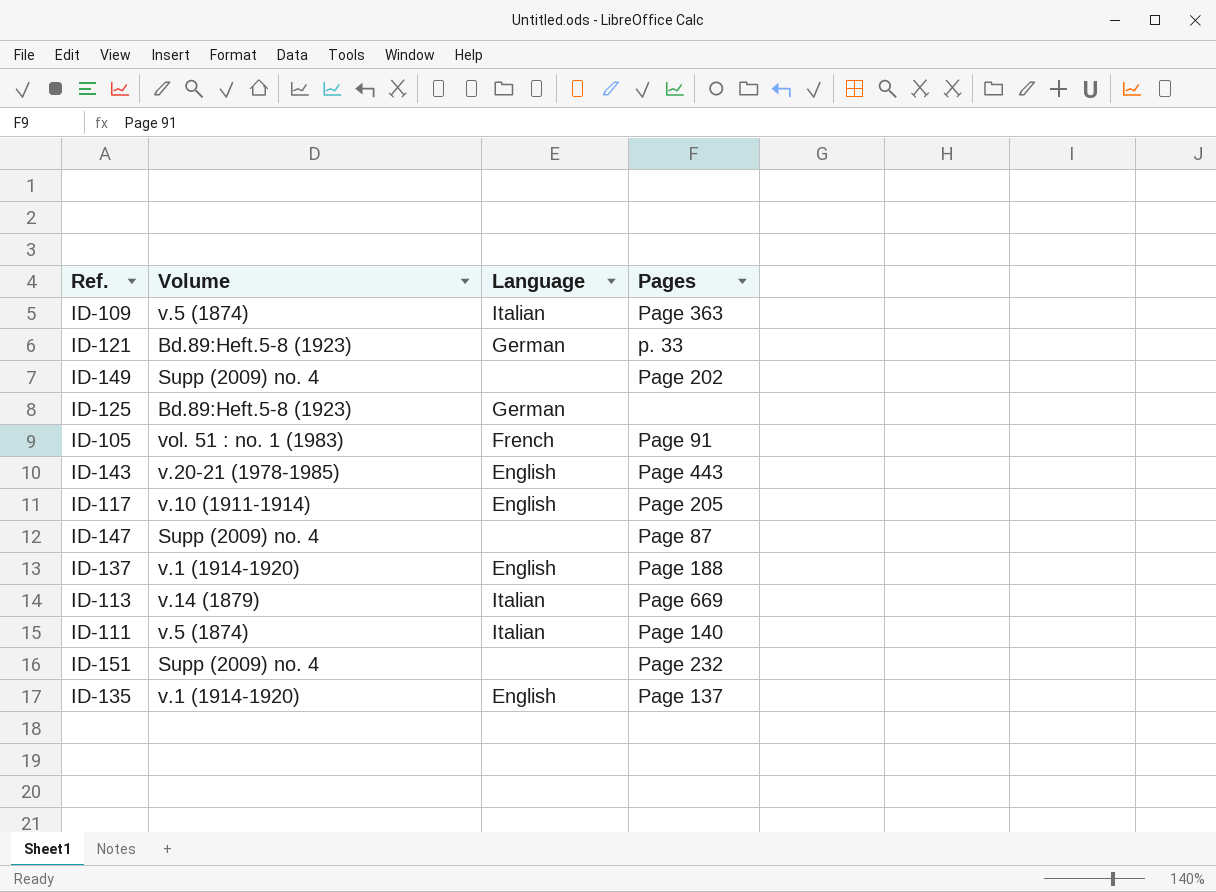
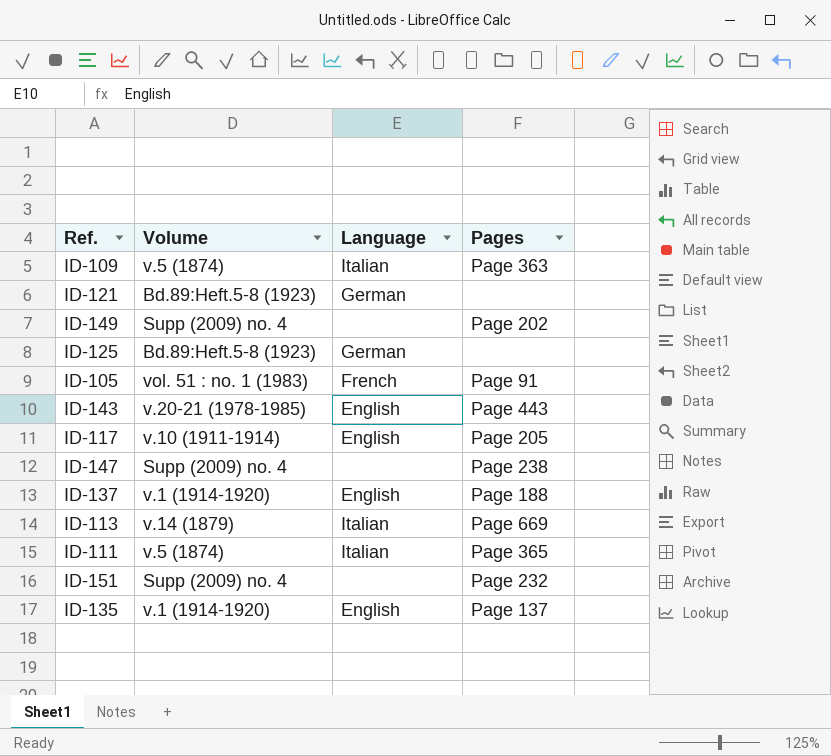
ID-121 | Pages: p. 33 -> none
ID-147 | Pages: Page 87 -> Page 238
ID-111 | Pages: Page 140 -> Page 365

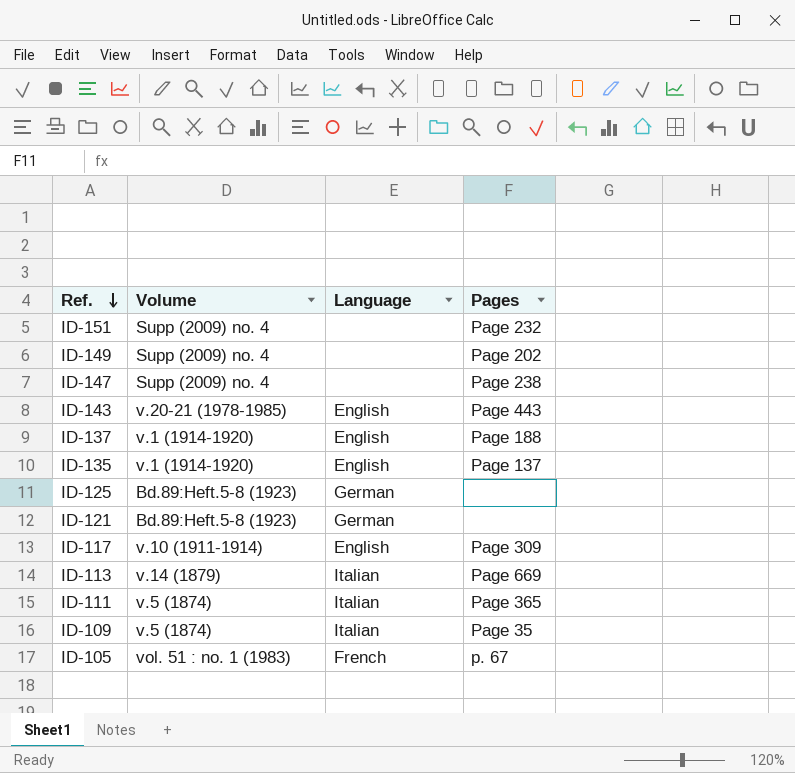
row order: none -> Ref. descending
ID-117 | Pages: Page 205 -> Page 309
ID-109 | Pages: Page 363 -> Page 35
ID-105 | Pages: Page 91 -> p. 67

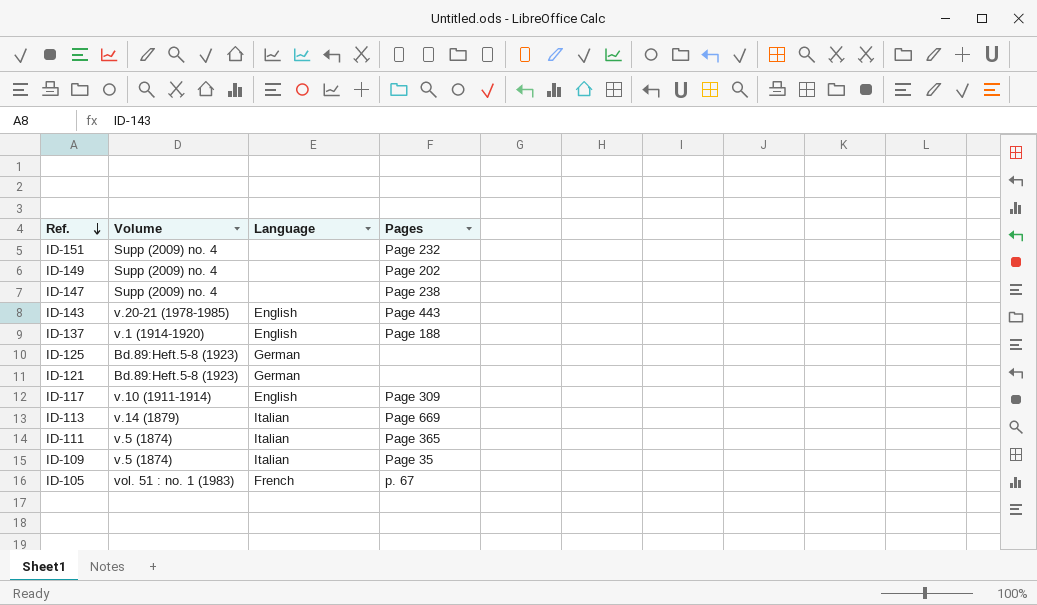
row ID-135: v.1 (1914-1920) | English | Page 137 -> none

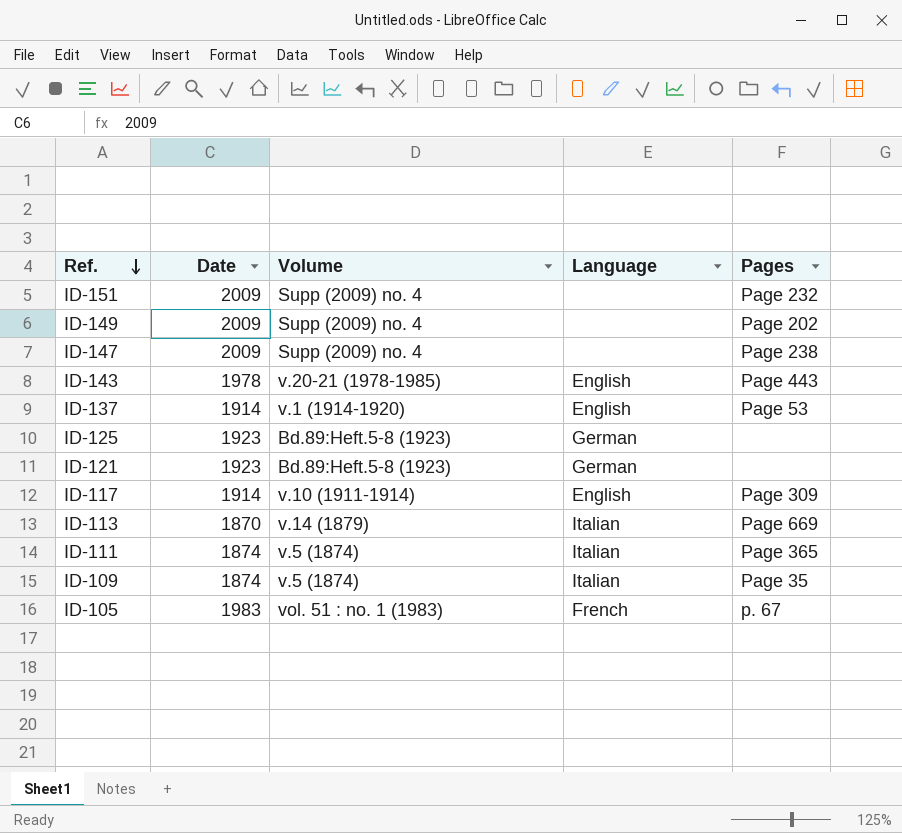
column Date | position: none -> 2
ID-137 | Pages: Page 188 -> Page 53

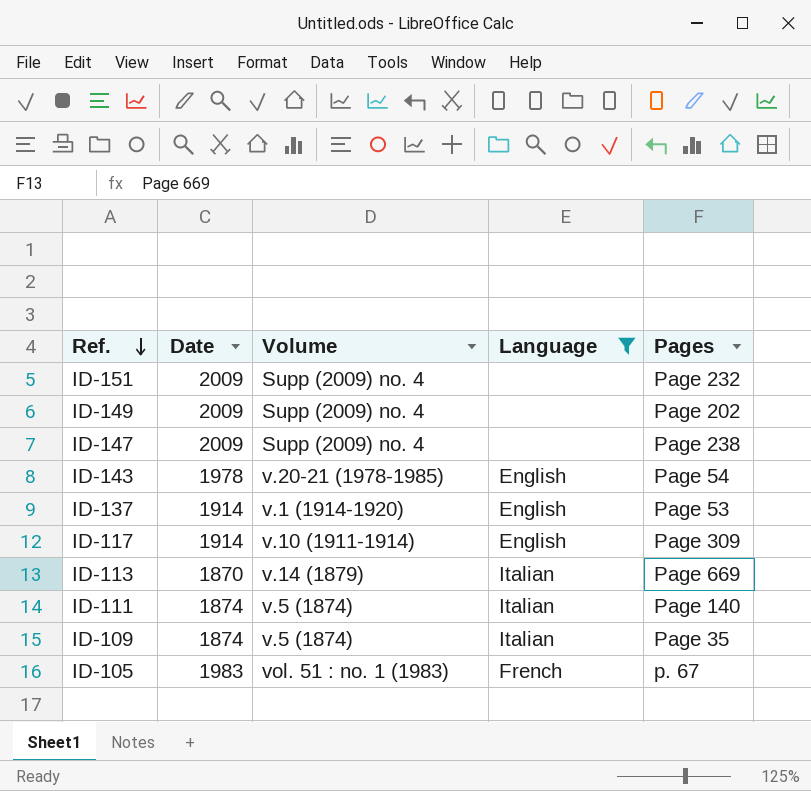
filter: none -> Language != German
ID-143 | Pages: Page 443 -> Page 54
ID-111 | Pages: Page 365 -> Page 140

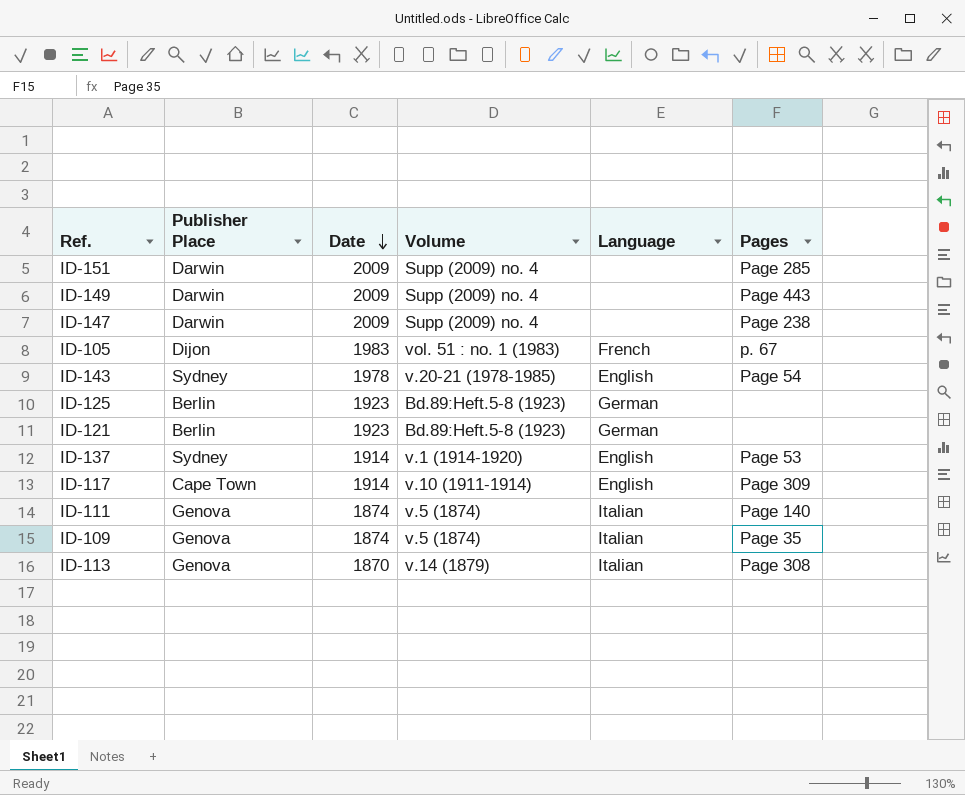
filter: Language != German -> none
row order: Ref. descending -> Date descending
column Publisher Place | position: none -> 2
ID-151 | Pages: Page 232 -> Page 285
ID-149 | Pages: Page 202 -> Page 443
ID-113 | Pages: Page 669 -> Page 308

